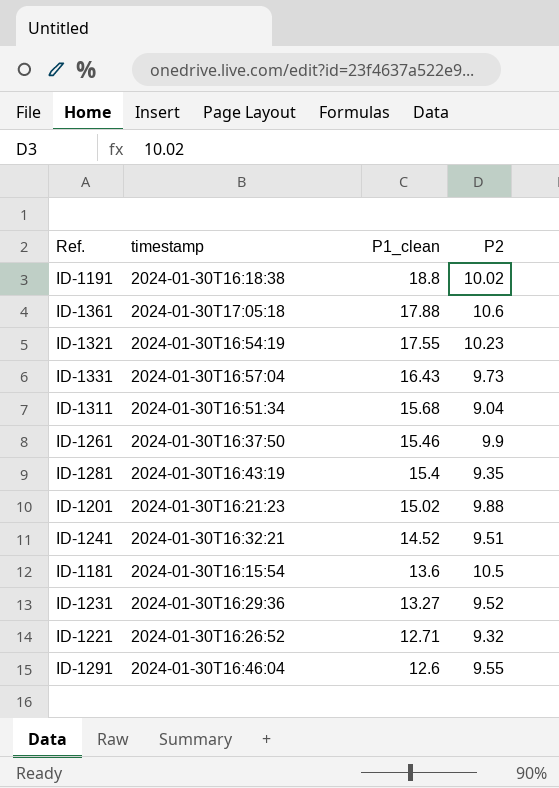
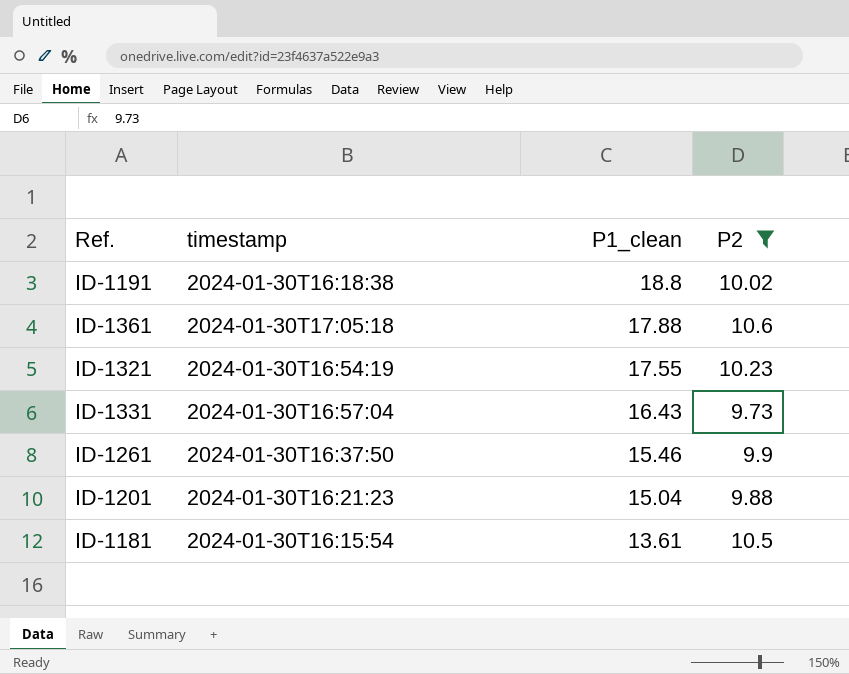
filter: none -> P2 >= 9.73
ID-1201 | P1_clean: 15.02 -> 15.04
ID-1181 | P1_clean: 13.6 -> 13.61

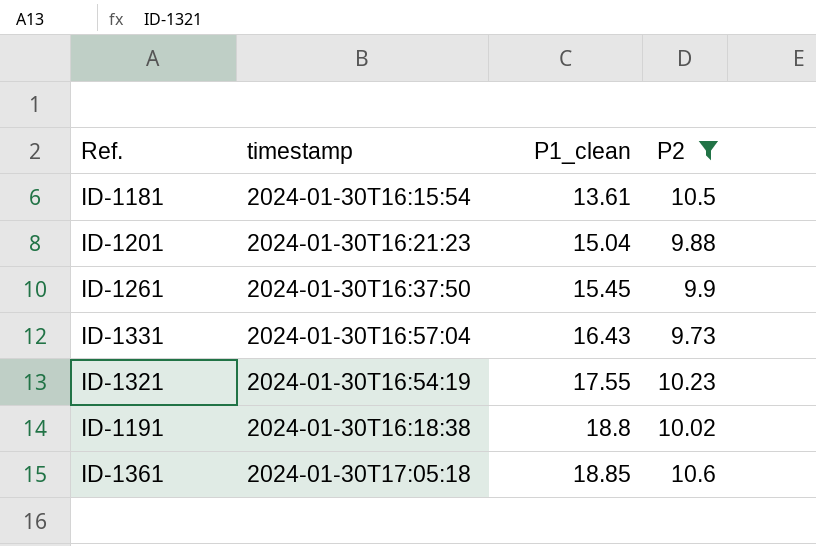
row order: P1_clean descending -> P1_clean ascending
ID-1261 | P1_clean: 15.46 -> 15.45
ID-1361 | P1_clean: 17.88 -> 18.85

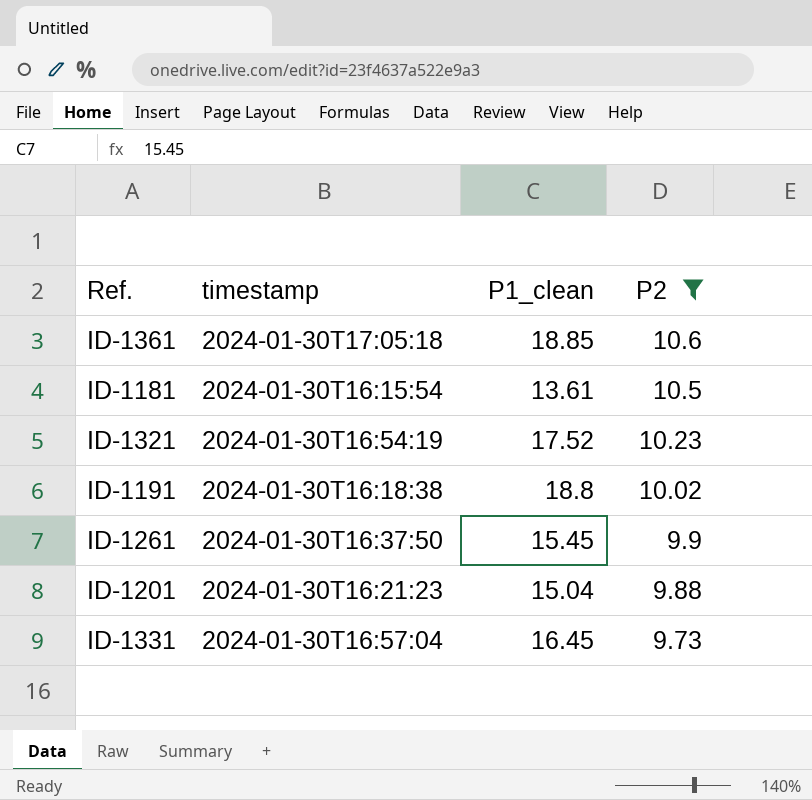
row order: P1_clean ascending -> P2 descending
ID-1321 | P1_clean: 17.55 -> 17.52
ID-1331 | P1_clean: 16.43 -> 16.45

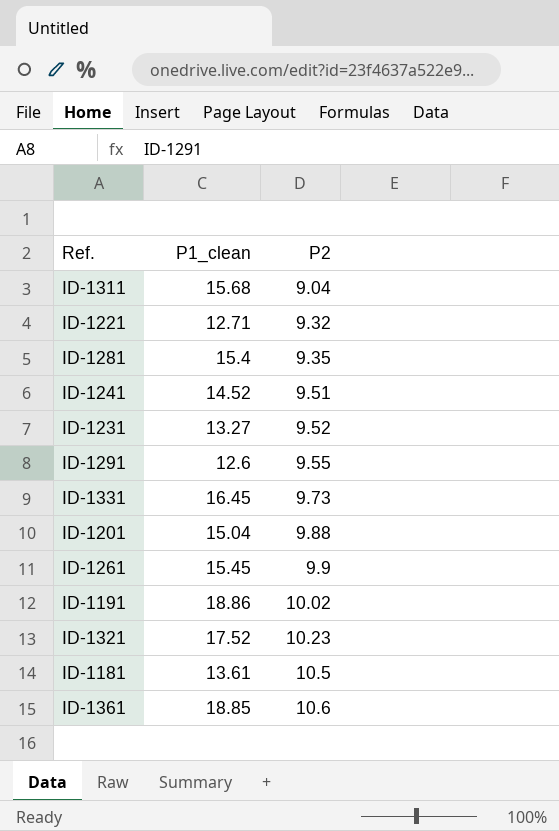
filter: P2 >= 9.73 -> none
row order: P2 descending -> P2 ascending
column timestamp | position: 2 -> none
ID-1191 | P1_clean: 18.8 -> 18.86

